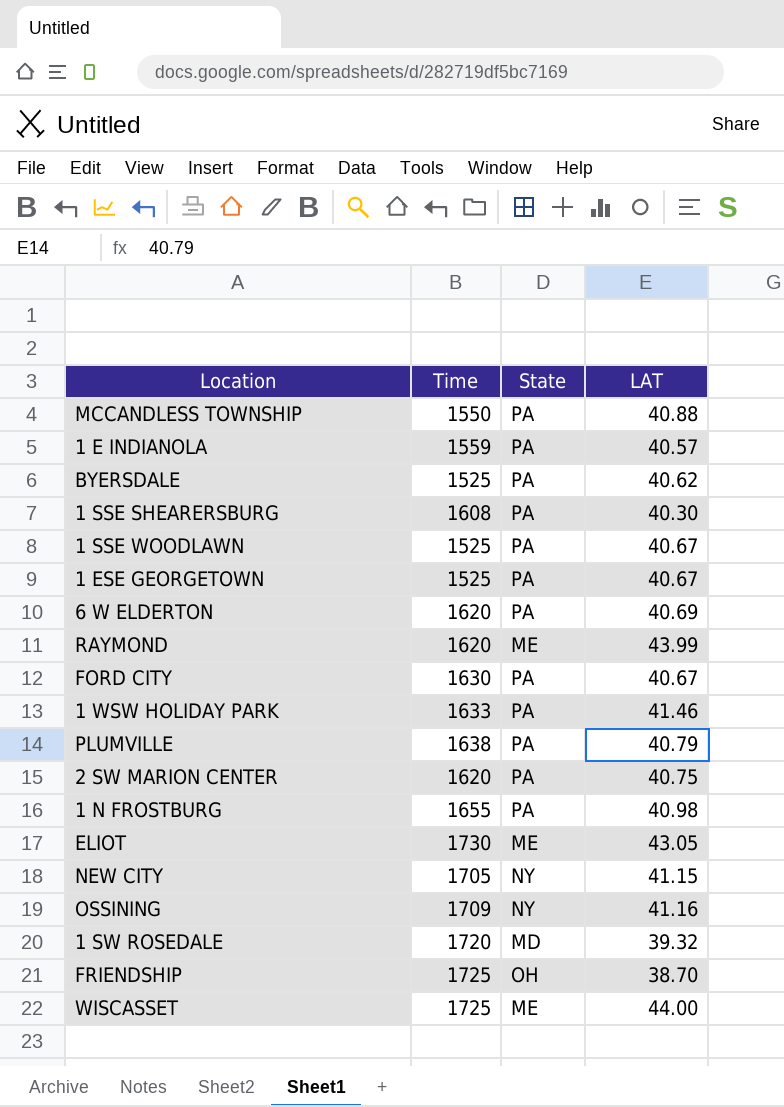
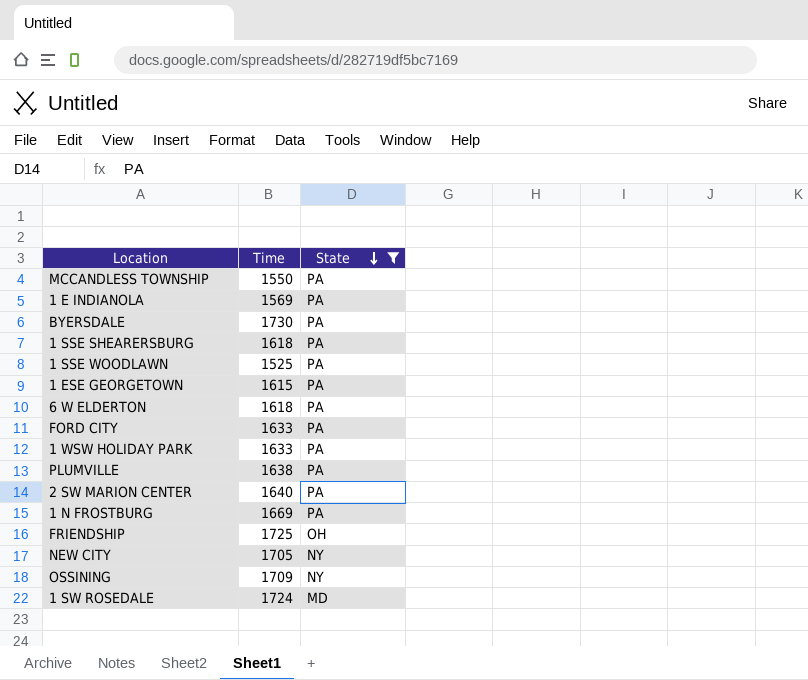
filter: none -> State != ME
row order: none -> State descending
column LAT | position: 4 -> none
1 E INDIANOLA | Time: 1559 -> 1569
BYERSDALE | Time: 1525 -> 1730
1 SSE SHEARERSBURG | Time: 1608 -> 1618
1 ESE GEORGETOWN | Time: 1525 -> 1615
6 W ELDERTON | Time: 1620 -> 1618
FORD CITY | Time: 1630 -> 1633
2 SW MARION CENTER | Time: 1620 -> 1640
1 N FROSTBURG | Time: 1655 -> 1669
1 SW ROSEDALE | Time: 1720 -> 1724

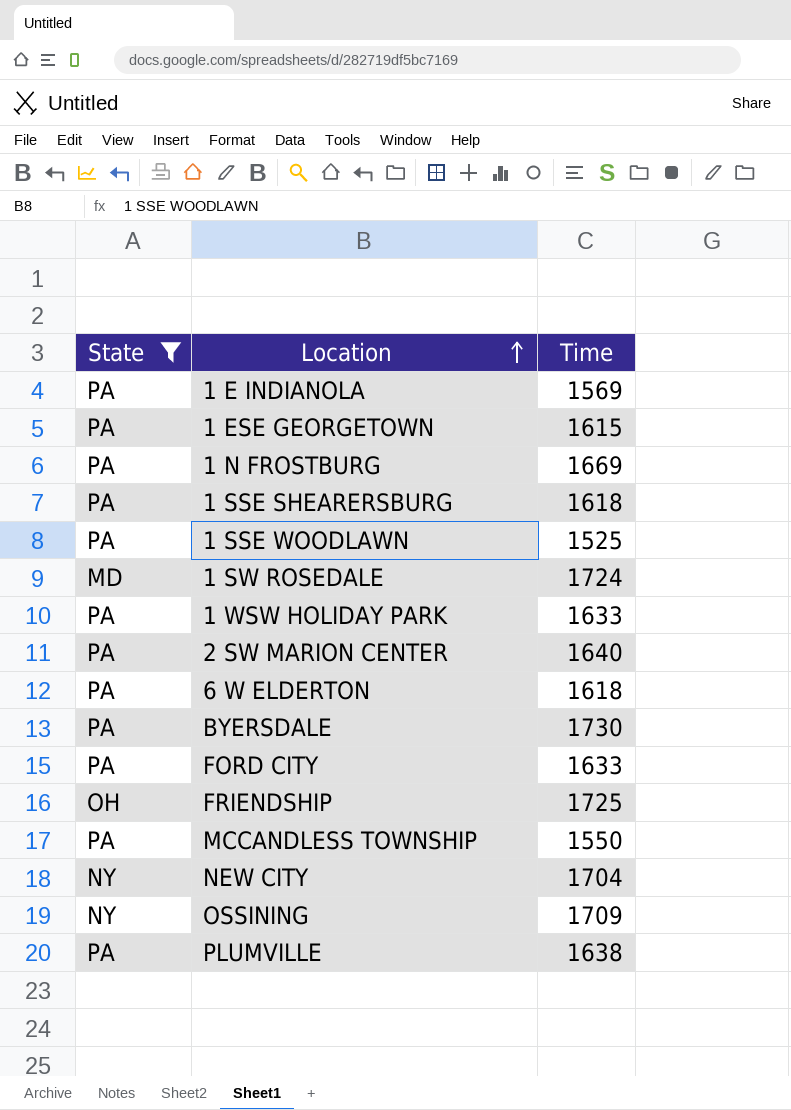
row order: State descending -> Location ascending
column State | position: 3 -> 1
NEW CITY | Time: 1705 -> 1704

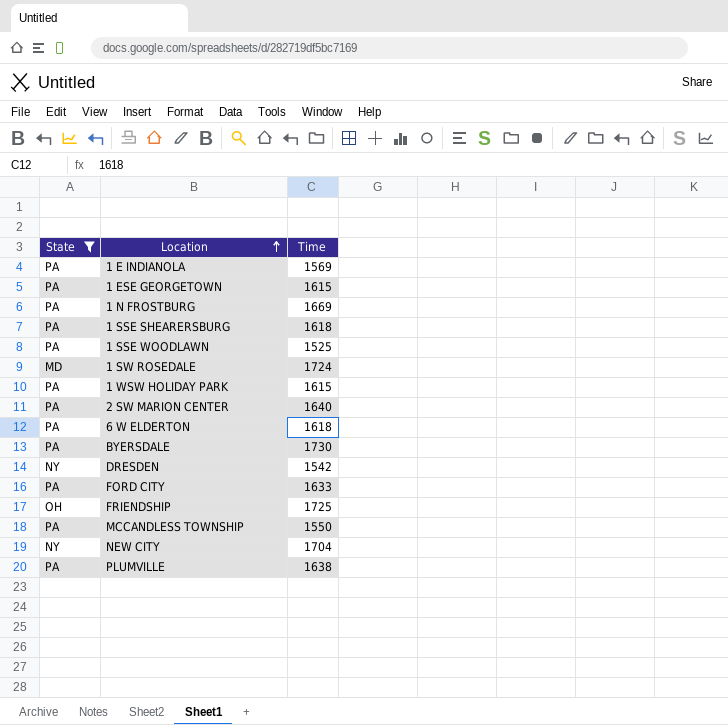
row OSSINING: NY | 1709 -> none
1 WSW HOLIDAY PARK | Time: 1633 -> 1615
row DRESDEN: none -> NY | 1542

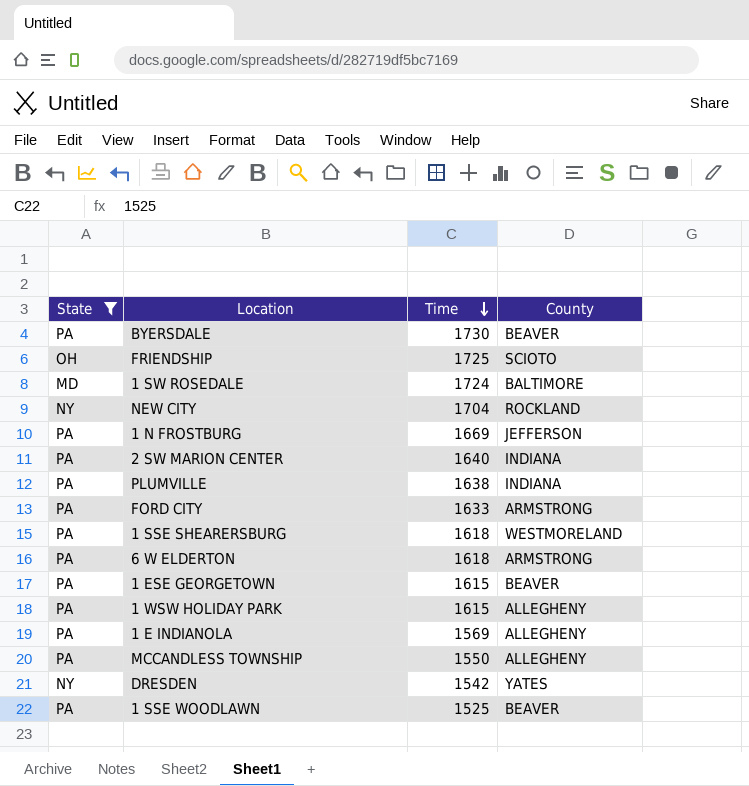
row order: Location ascending -> Time descending
column County | position: none -> 4

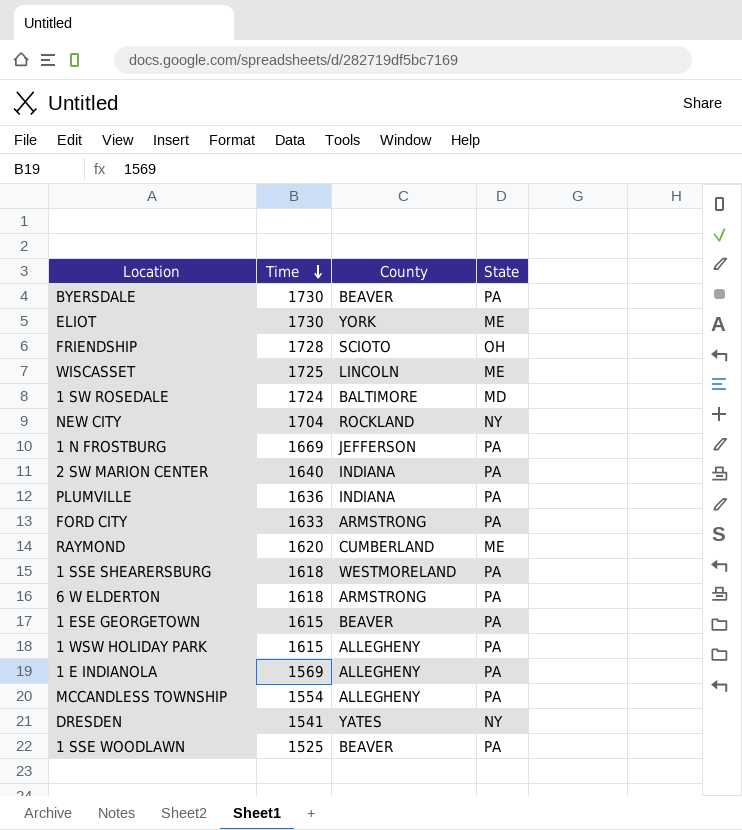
filter: State != ME -> none
column State | position: 1 -> 4
FRIENDSHIP | Time: 1725 -> 1728
PLUMVILLE | Time: 1638 -> 1636
MCCANDLESS TOWNSHIP | Time: 1550 -> 1554
DRESDEN | Time: 1542 -> 1541

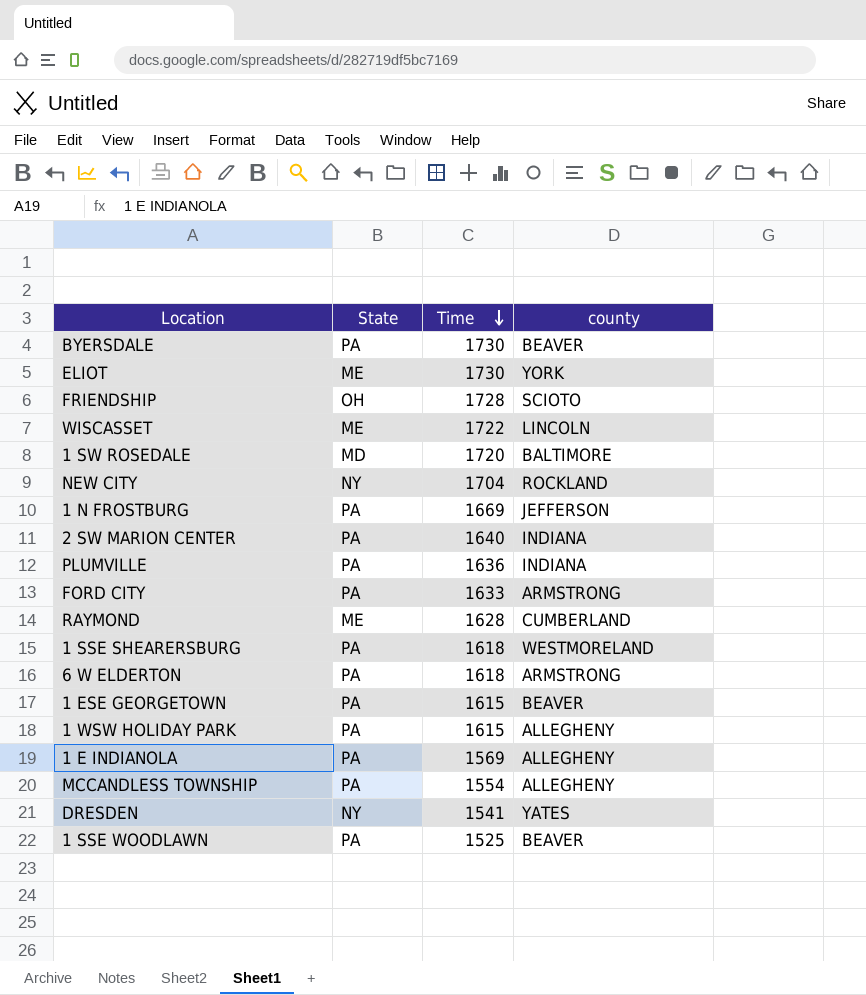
column State | position: 4 -> 2
column name: County -> county
WISCASSET | Time: 1725 -> 1722
1 SW ROSEDALE | Time: 1724 -> 1720
RAYMOND | Time: 1620 -> 1628

